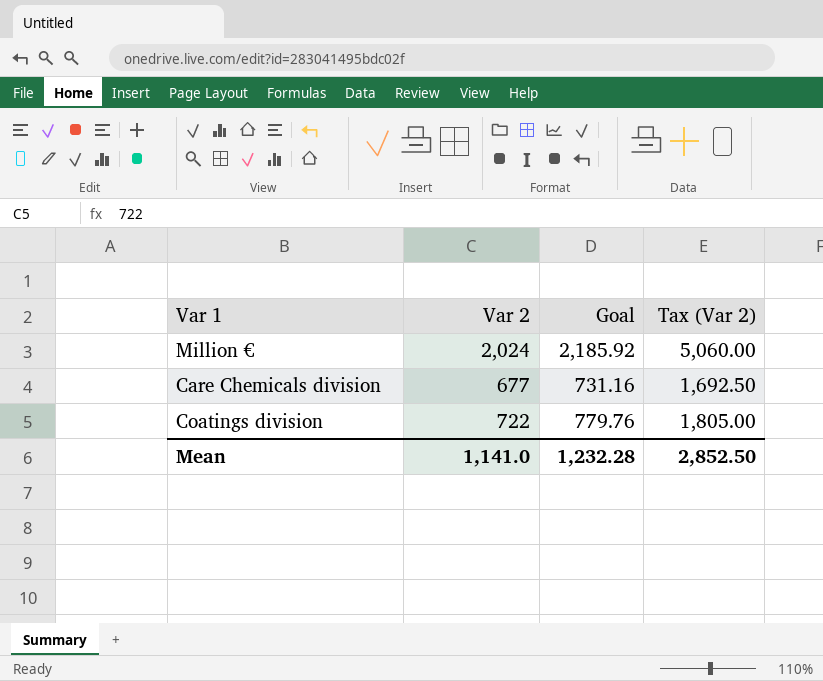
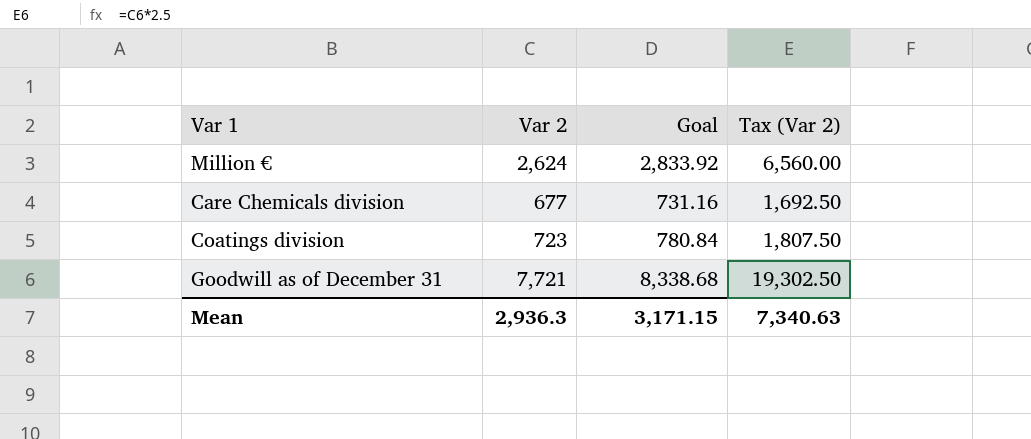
Million € | Var 2: 2,024 -> 2,624
Million € | Goal: 2,185.92 -> 2,833.92
Million € | Tax (Var 2): 5,060.00 -> 6,560.00
Coatings division | Var 2: 722 -> 723
Coatings division | Goal: 779.76 -> 780.84
Coatings division | Tax (Var 2): 1,805.00 -> 1,807.50
row Goodwill as of December 31: none -> 7,721 | 8,338.68 | 19,302.50
Mean | Var 2: 1,141.0 -> 2,936.3
Mean | Goal: 1,232.28 -> 3,171.15
Mean | Tax (Var 2): 2,852.50 -> 7,340.63

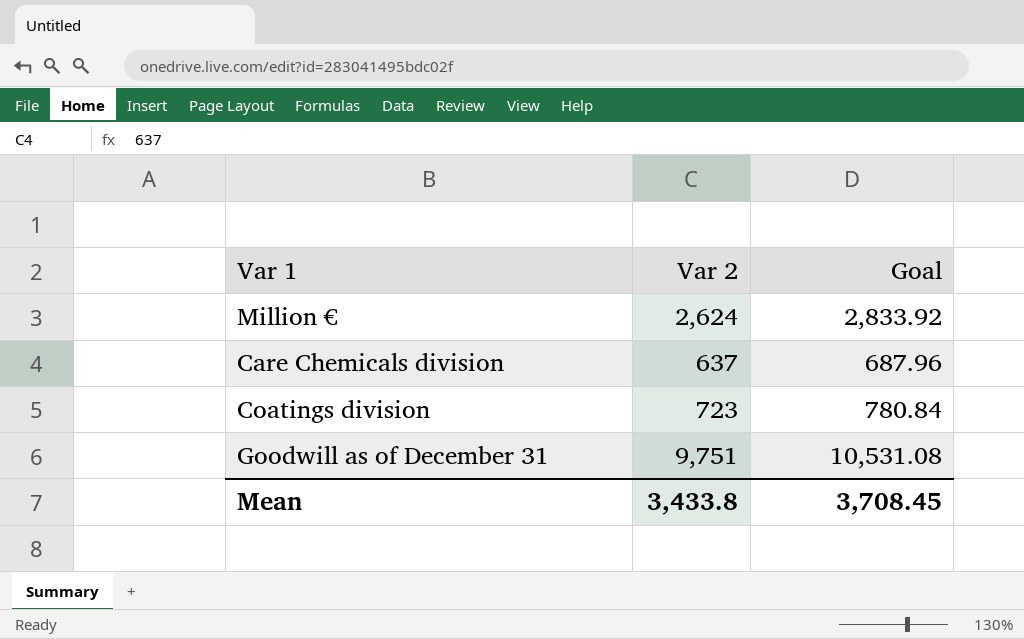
column Tax (Var 2) | formula: [Var 2] * 2.5 -> none
Care Chemicals division | Var 2: 677 -> 637
Care Chemicals division | Goal: 731.16 -> 687.96
Goodwill as of December 31 | Var 2: 7,721 -> 9,751
Goodwill as of December 31 | Goal: 8,338.68 -> 10,531.08
Mean | Var 2: 2,936.3 -> 3,433.8
Mean | Goal: 3,171.15 -> 3,708.45

